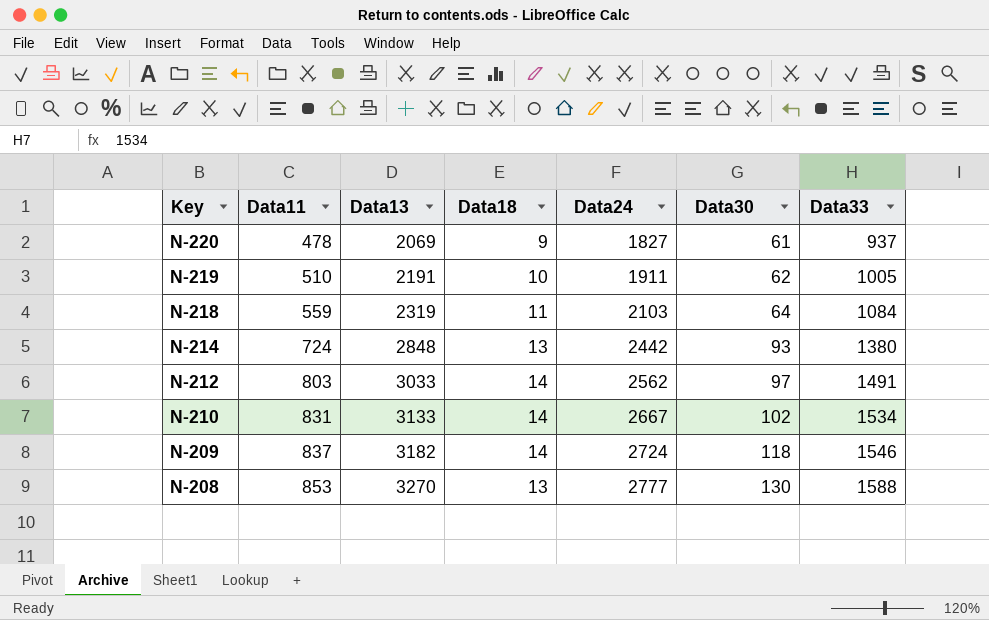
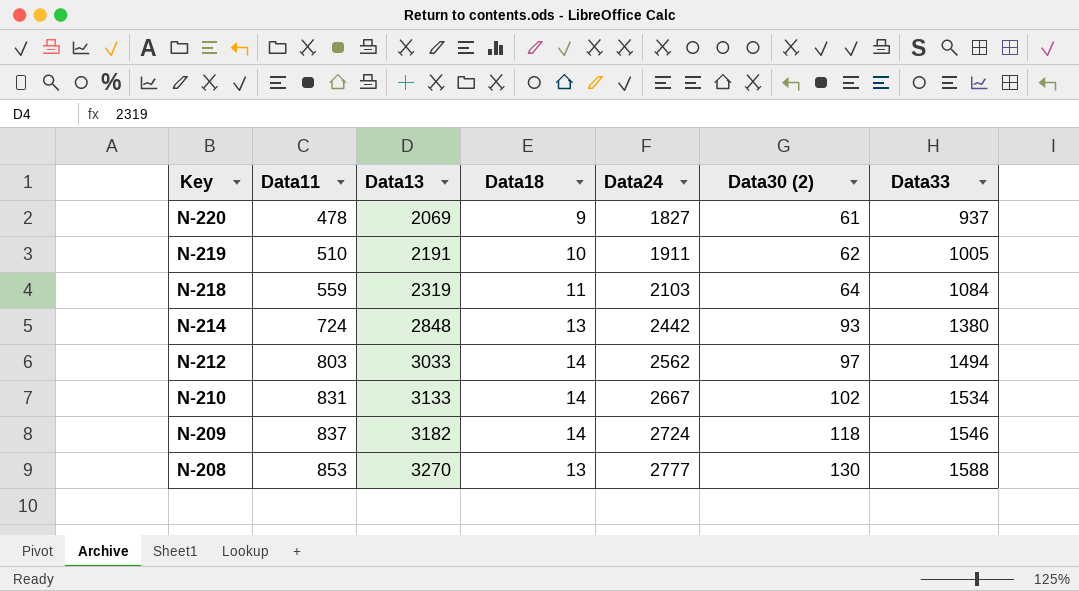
column name: Data30 -> Data30 (2)
N-212 | Data33: 1491 -> 1494

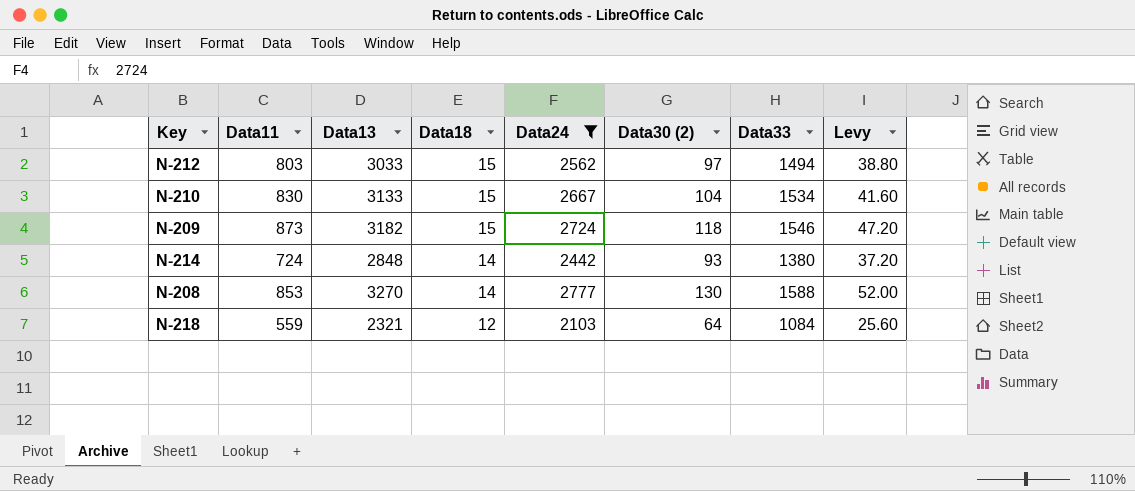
filter: none -> Data24 >= 2103
row order: Key descending -> Data18 descending
column Levy | formula: none -> [Data30 (2)] * 0.4
N-212 | Data18: 14 -> 15
N-210 | Data11: 831 -> 830
N-210 | Data18: 14 -> 15
N-210 | Data30 (2): 102 -> 104
N-209 | Data11: 837 -> 873
N-209 | Data18: 14 -> 15
N-214 | Data18: 13 -> 14
N-208 | Data18: 13 -> 14
N-218 | Data13: 2319 -> 2321
N-218 | Data18: 11 -> 12

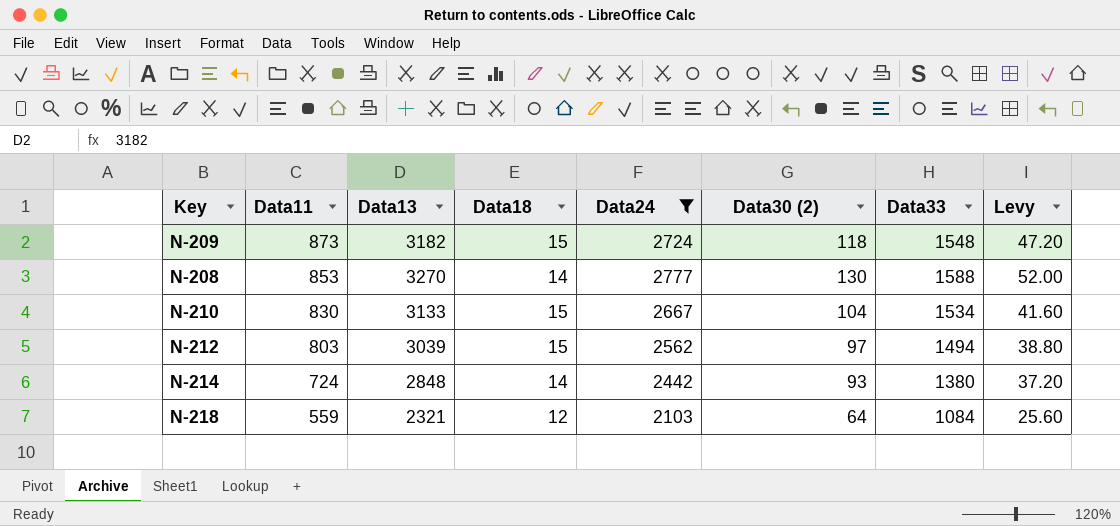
row order: Data18 descending -> Data11 descending
N-209 | Data33: 1546 -> 1548
N-212 | Data13: 3033 -> 3039

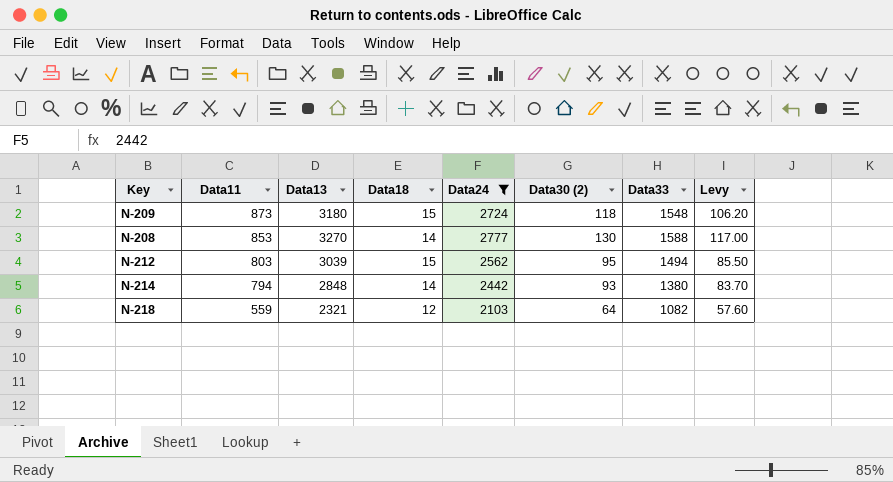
column Levy | formula: [Data30 (2)] * 0.4 -> [Data30 (2)] * 0.9
row N-210: 830 | 3133 | 15 | 2667 | 104 | 1534 | 41.60 -> none
N-209 | Data13: 3182 -> 3180
N-212 | Data30 (2): 97 -> 95
N-214 | Data11: 724 -> 794
N-218 | Data33: 1084 -> 1082

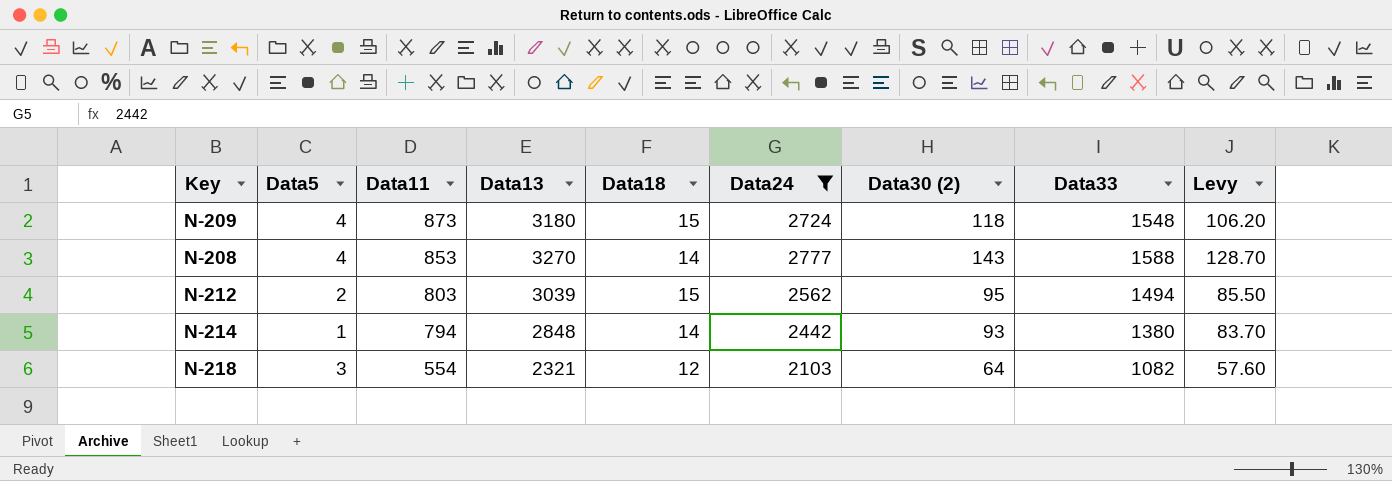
column Data5 | position: none -> 2
N-208 | Data30 (2): 130 -> 143
N-208 | Levy: 117.00 -> 128.70
N-218 | Data11: 559 -> 554

